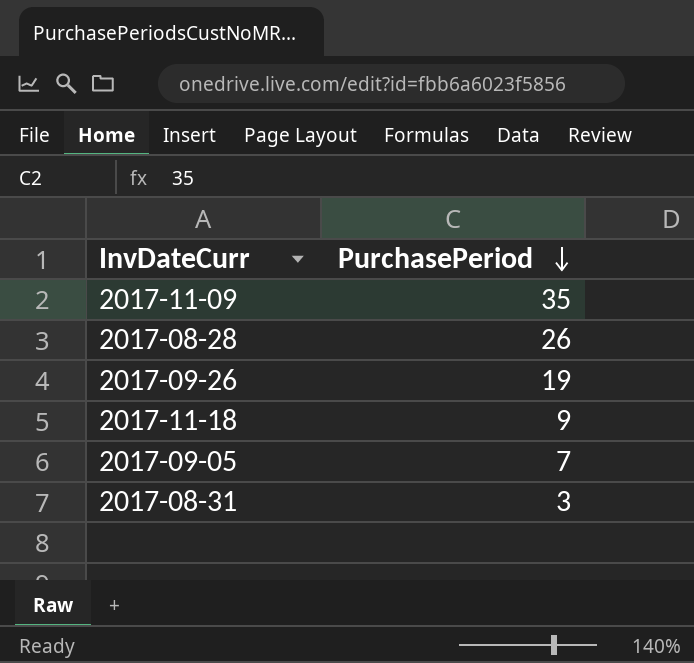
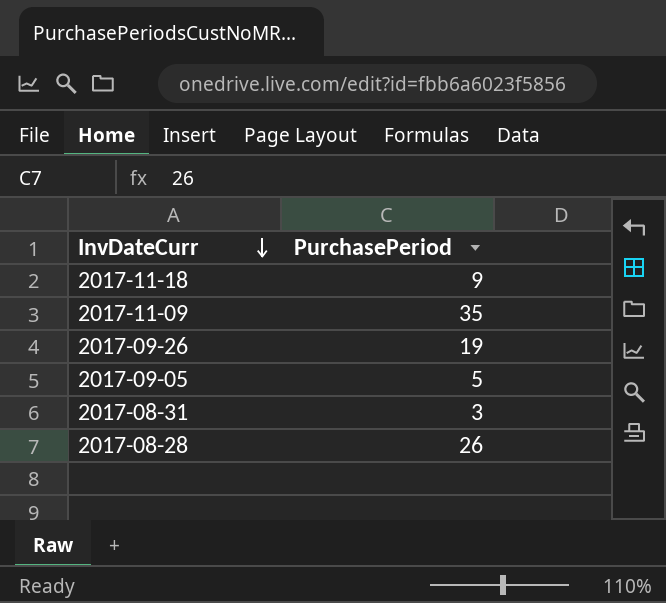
row order: PurchasePeriod descending -> InvDateCurr descending
2017-09-05 | PurchasePeriod: 7 -> 5

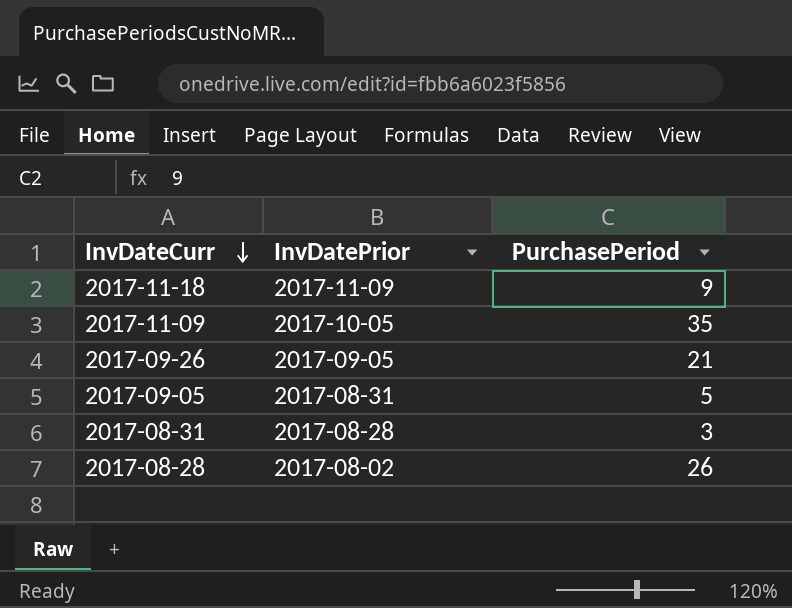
column InvDatePrior | position: none -> 2
2017-09-26 | PurchasePeriod: 19 -> 21

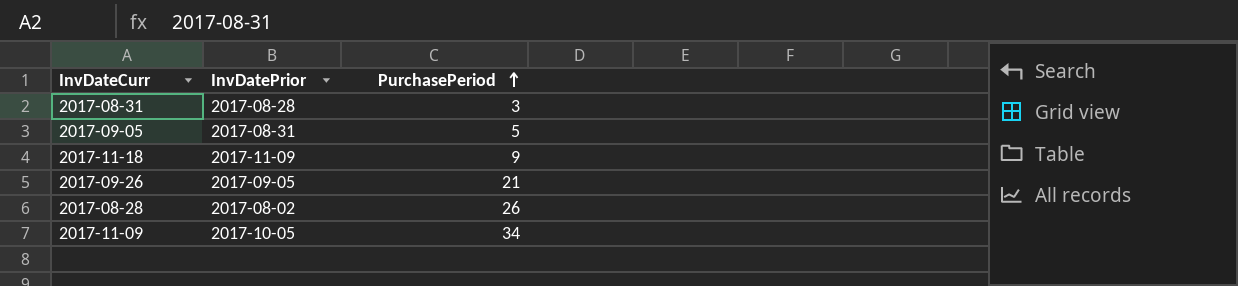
row order: InvDateCurr descending -> PurchasePeriod ascending
2017-11-09 | PurchasePeriod: 35 -> 34

